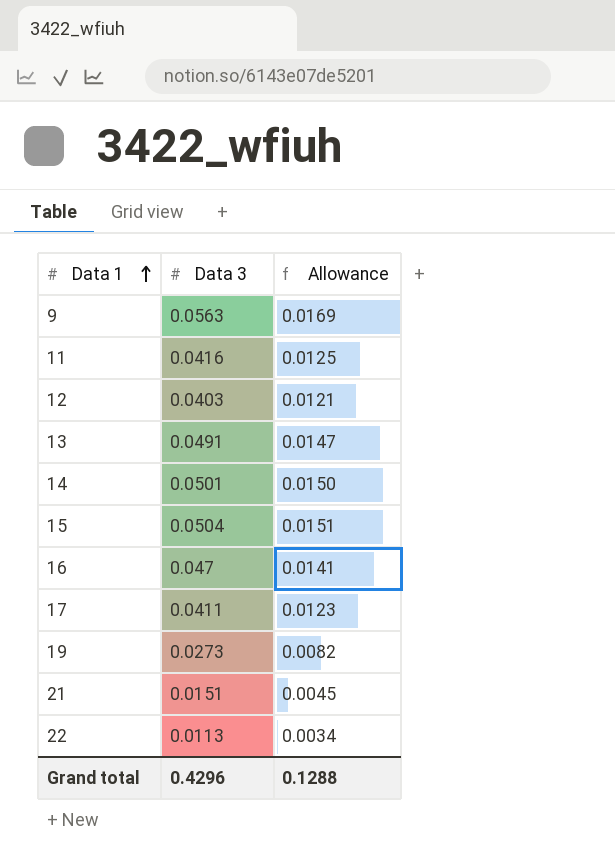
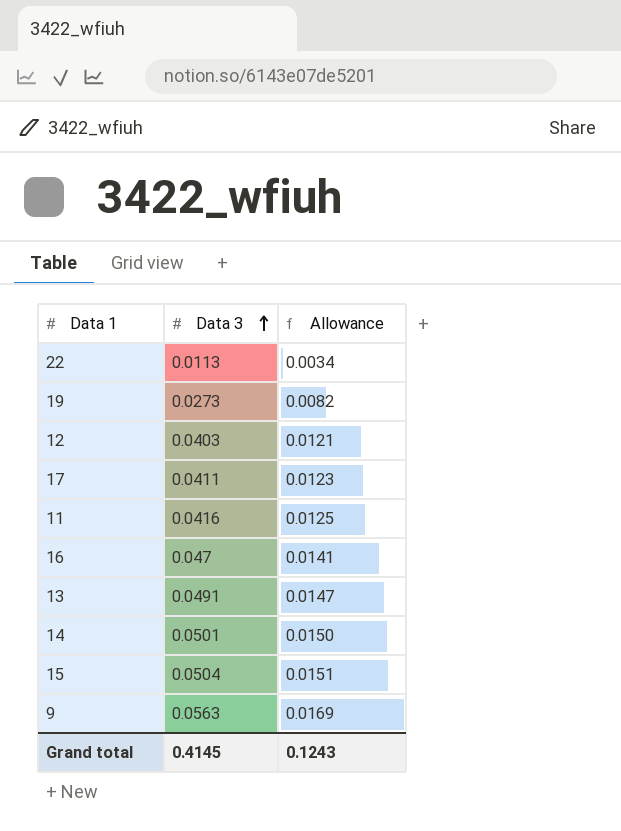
row order: Data 1 ascending -> Data 3 ascending
row 21: 0.0151 | 0.0045 -> none
Grand total | Data 3: 0.4296 -> 0.4145
Grand total | Allowance: 0.1288 -> 0.1243

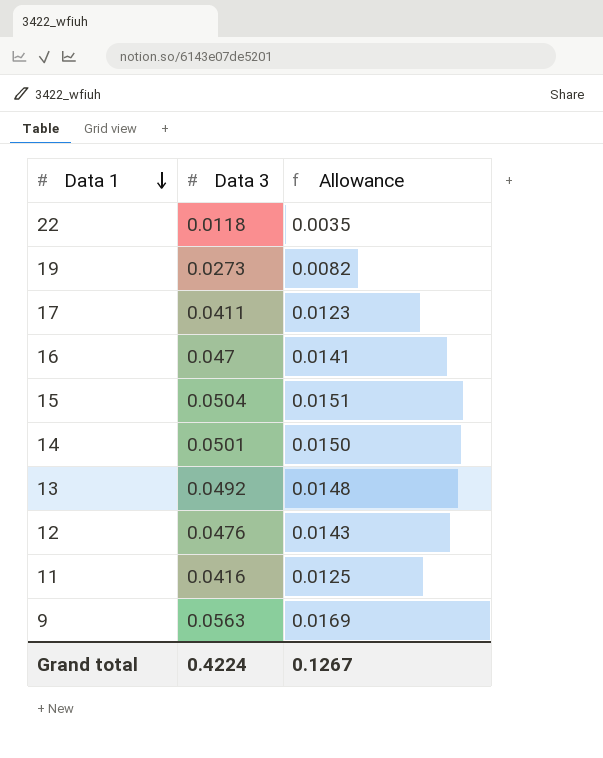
row order: Data 3 ascending -> Data 1 descending
22 | Data 3: 0.0113 -> 0.0118
22 | Allowance: 0.0034 -> 0.0035
13 | Data 3: 0.0491 -> 0.0492
13 | Allowance: 0.0147 -> 0.0148
12 | Data 3: 0.0403 -> 0.0476
12 | Allowance: 0.0121 -> 0.0143
Grand total | Data 3: 0.4145 -> 0.4224
Grand total | Allowance: 0.1243 -> 0.1267

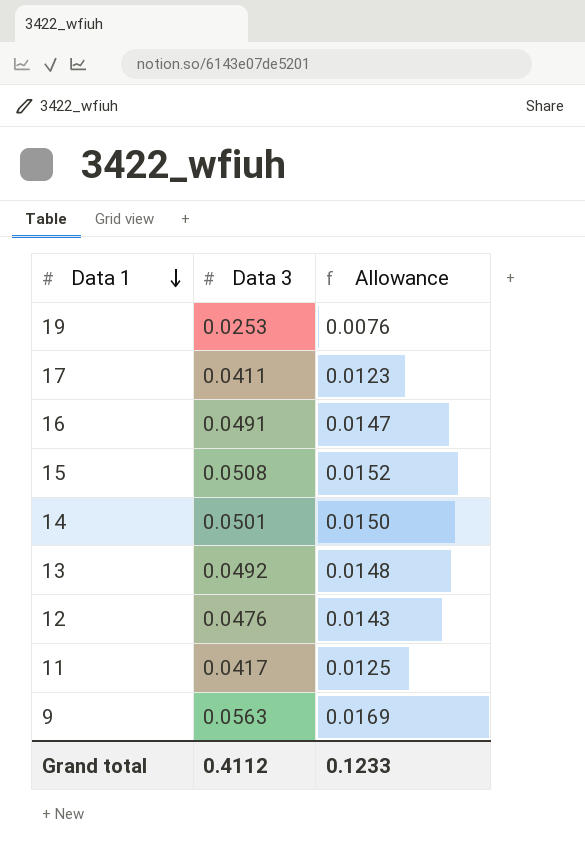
row 22: 0.0118 | 0.0035 -> none
19 | Data 3: 0.0273 -> 0.0253
19 | Allowance: 0.0082 -> 0.0076
16 | Data 3: 0.047 -> 0.0491
16 | Allowance: 0.0141 -> 0.0147
15 | Data 3: 0.0504 -> 0.0508
15 | Allowance: 0.0151 -> 0.0152
11 | Data 3: 0.0416 -> 0.0417
Grand total | Data 3: 0.4224 -> 0.4112
Grand total | Allowance: 0.1267 -> 0.1233

